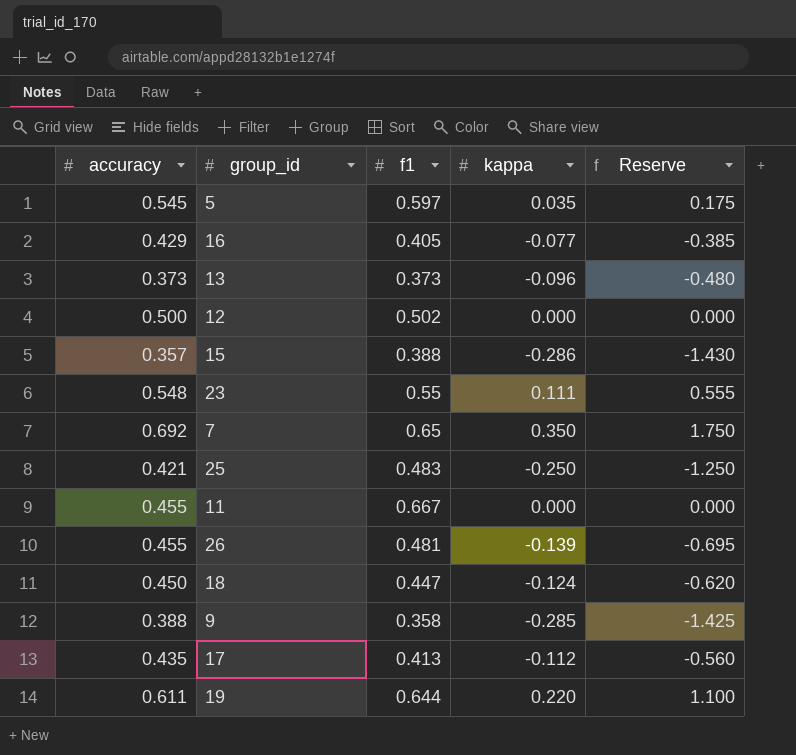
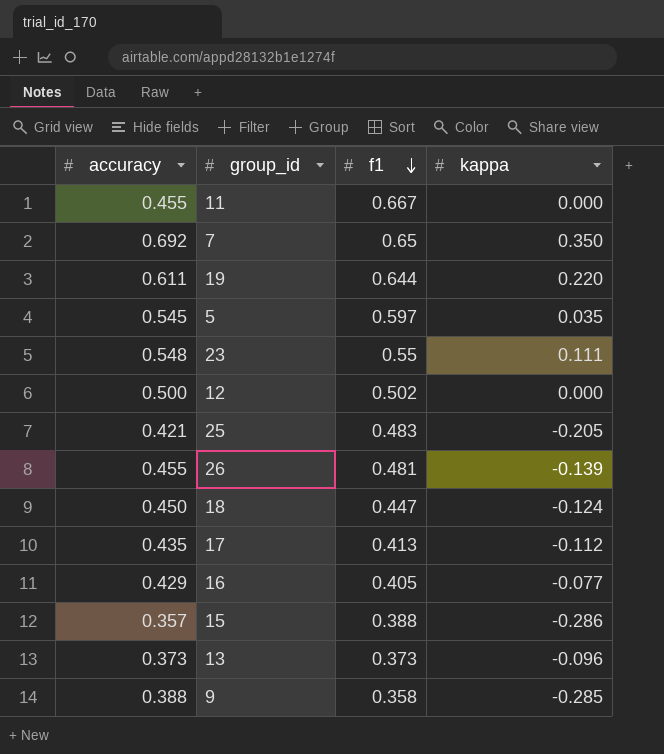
row order: none -> f1 descending
column Reserve | formula: [kappa] * 5 -> none
25 | kappa: -0.250 -> -0.205

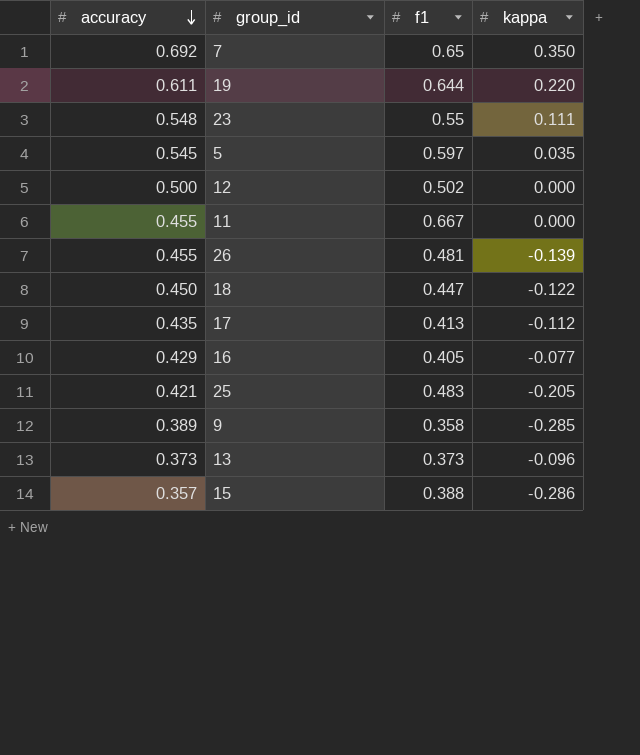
row order: f1 descending -> accuracy descending
18 | kappa: -0.124 -> -0.122
9 | accuracy: 0.388 -> 0.389

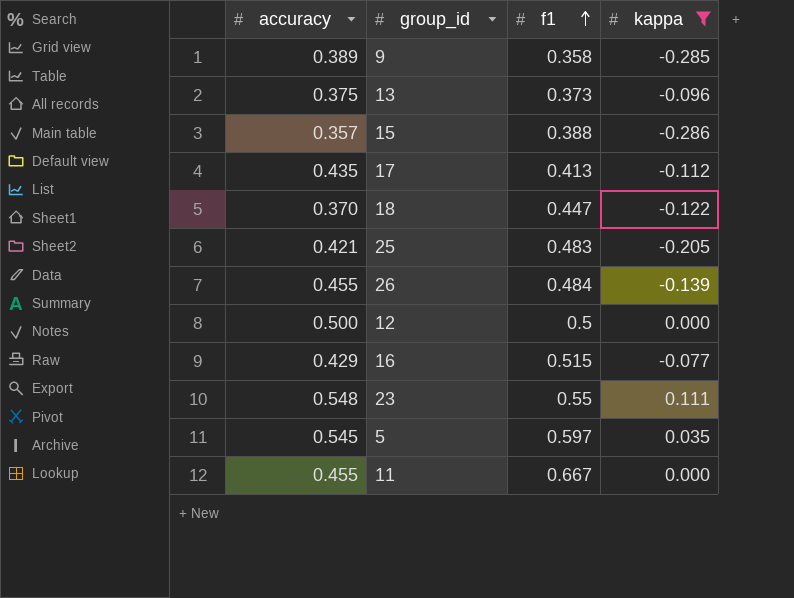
filter: none -> kappa <= 0.111
row order: accuracy descending -> f1 ascending
13 | accuracy: 0.373 -> 0.375
18 | accuracy: 0.450 -> 0.370
26 | f1: 0.481 -> 0.484
12 | f1: 0.502 -> 0.5
16 | f1: 0.405 -> 0.515

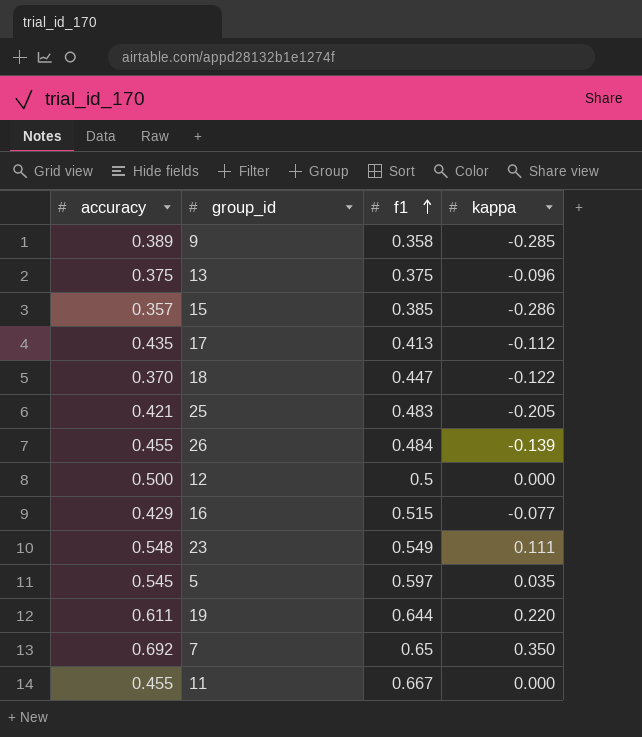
filter: kappa <= 0.111 -> none
13 | f1: 0.373 -> 0.375
15 | f1: 0.388 -> 0.385
23 | f1: 0.55 -> 0.549

